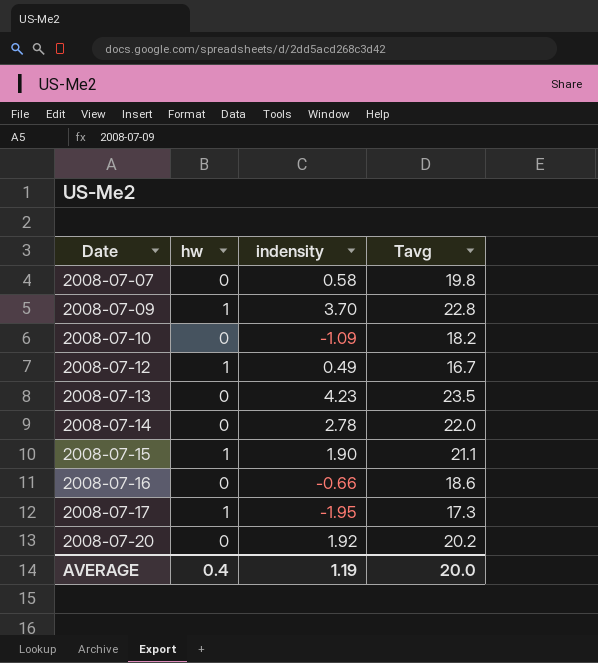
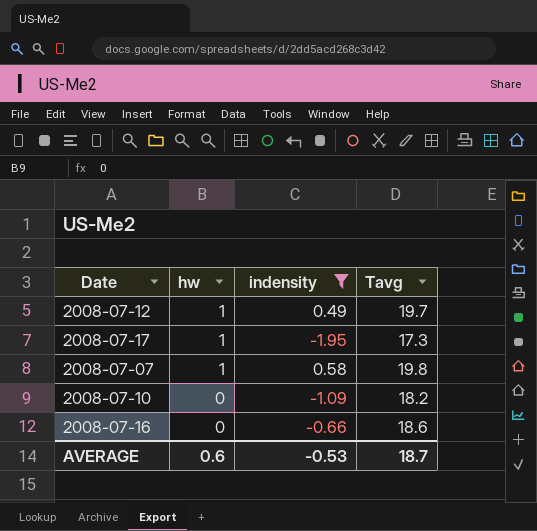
filter: none -> indensity <= 0.58
row order: Date ascending -> hw descending
2008-07-12 | Tavg: 16.7 -> 19.7
2008-07-07 | hw: 0 -> 1
AVERAGE | hw: 0.4 -> 0.6
AVERAGE | indensity: 1.19 -> -0.53
AVERAGE | Tavg: 20.0 -> 18.7

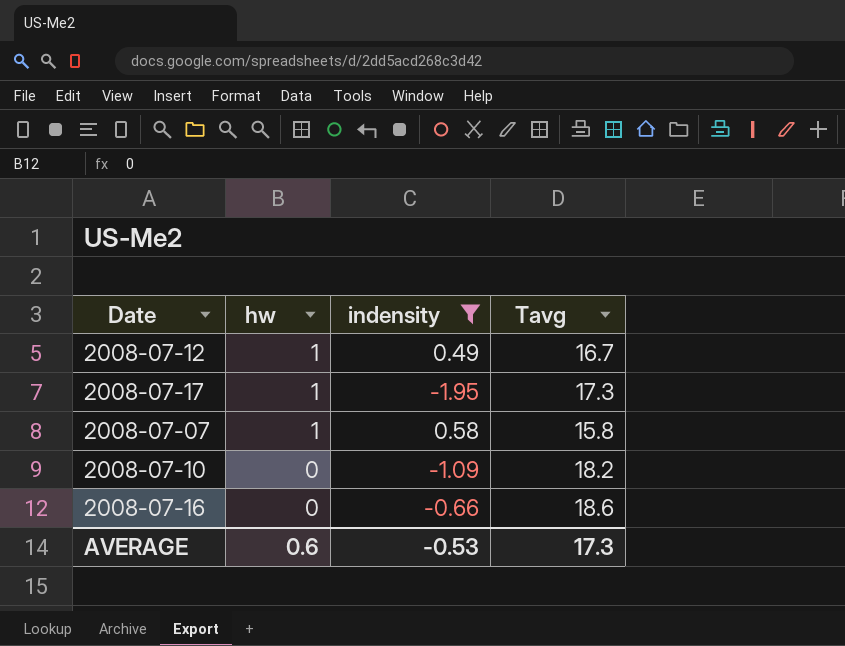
2008-07-12 | Tavg: 19.7 -> 16.7
2008-07-07 | Tavg: 19.8 -> 15.8
AVERAGE | Tavg: 18.7 -> 17.3

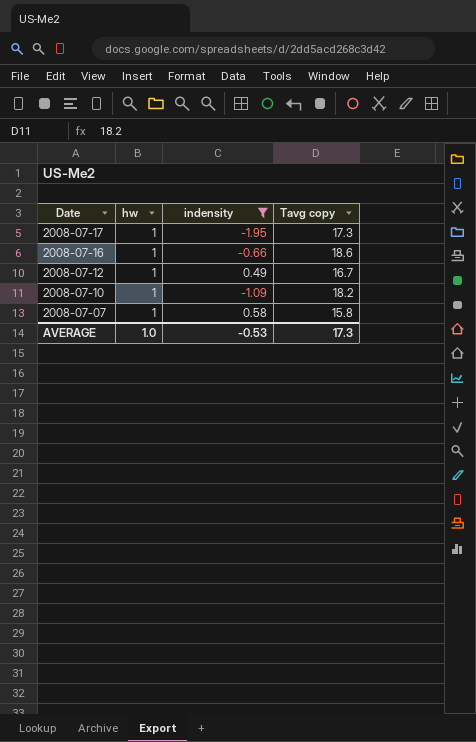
row order: hw descending -> Date descending
column name: Tavg -> Tavg copy
2008-07-16 | hw: 0 -> 1
2008-07-10 | hw: 0 -> 1
AVERAGE | hw: 0.6 -> 1.0

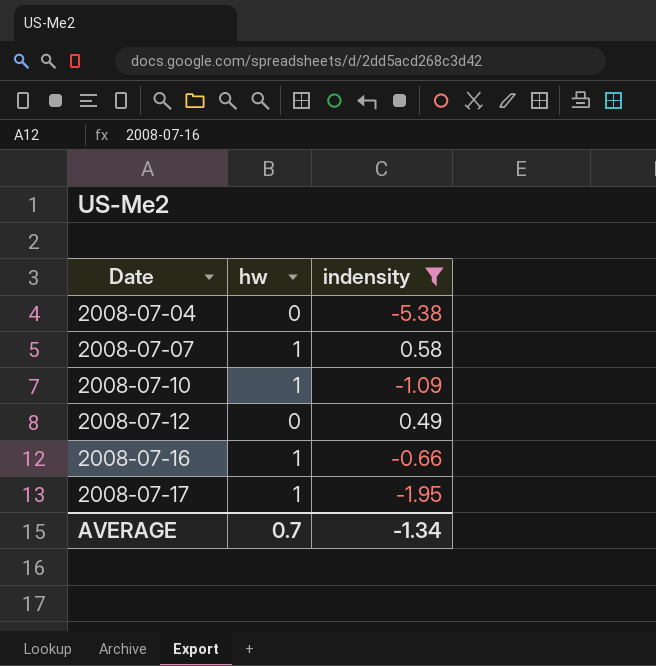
row order: Date descending -> Date ascending
column Tavg copy | position: 4 -> none
row 2008-07-04: none -> 0 | -5.38
2008-07-12 | hw: 1 -> 0
AVERAGE | hw: 1.0 -> 0.7
AVERAGE | indensity: -0.53 -> -1.34

